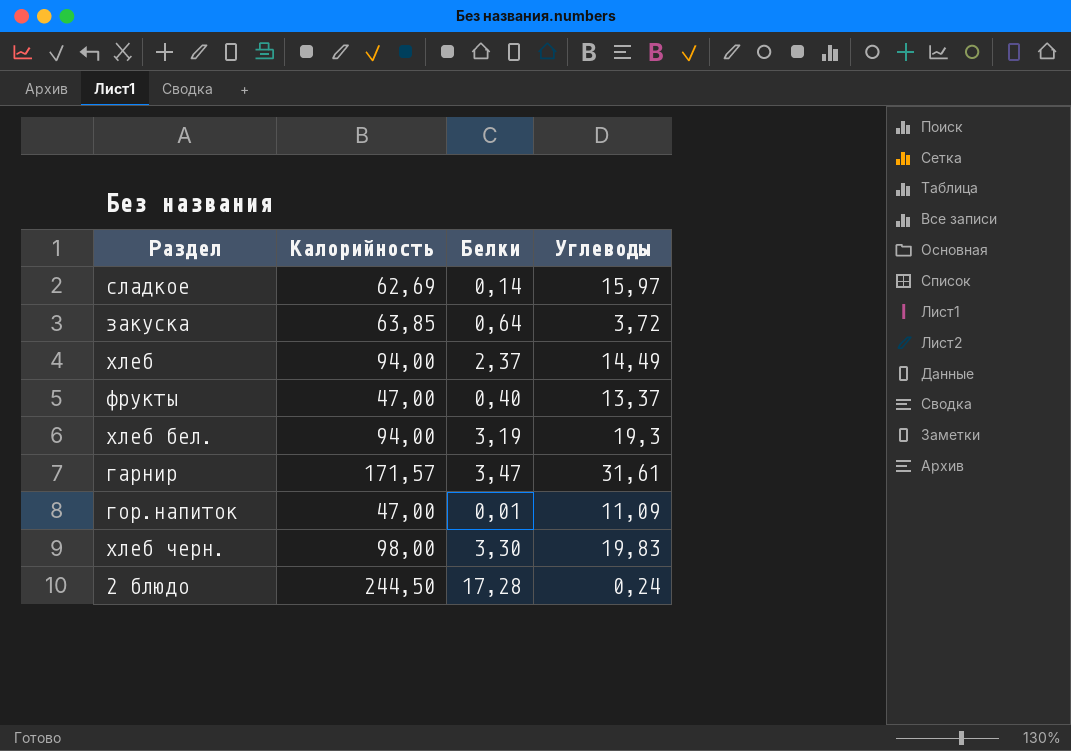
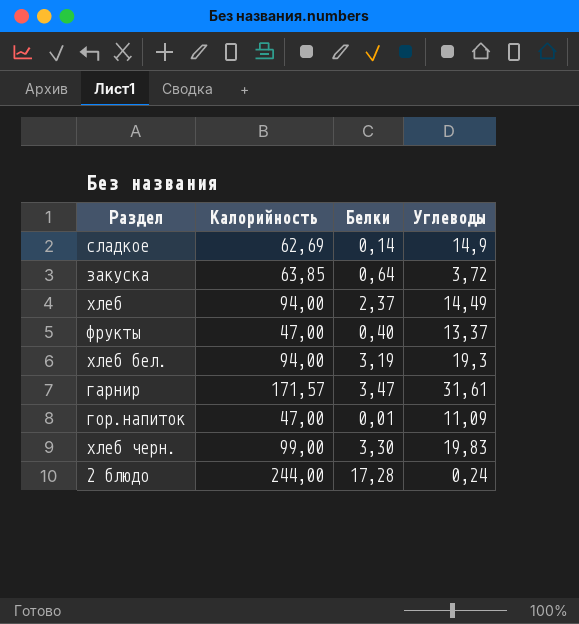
сладкое | Углеводы: 15,97 -> 14,9
хлеб черн. | Калорийность: 98,00 -> 99,00
2 блюдо | Калорийность: 244,50 -> 244,00

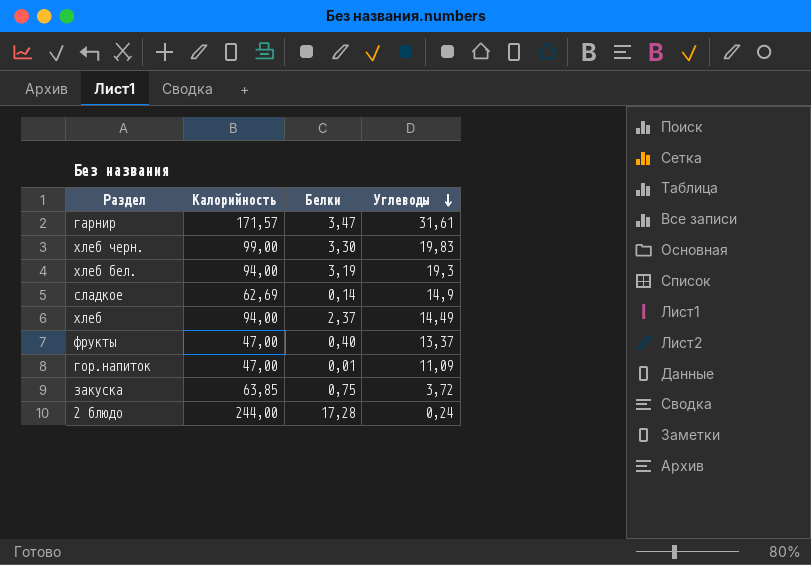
row order: none -> Углеводы descending
закуска | Белки: 0,64 -> 0,75

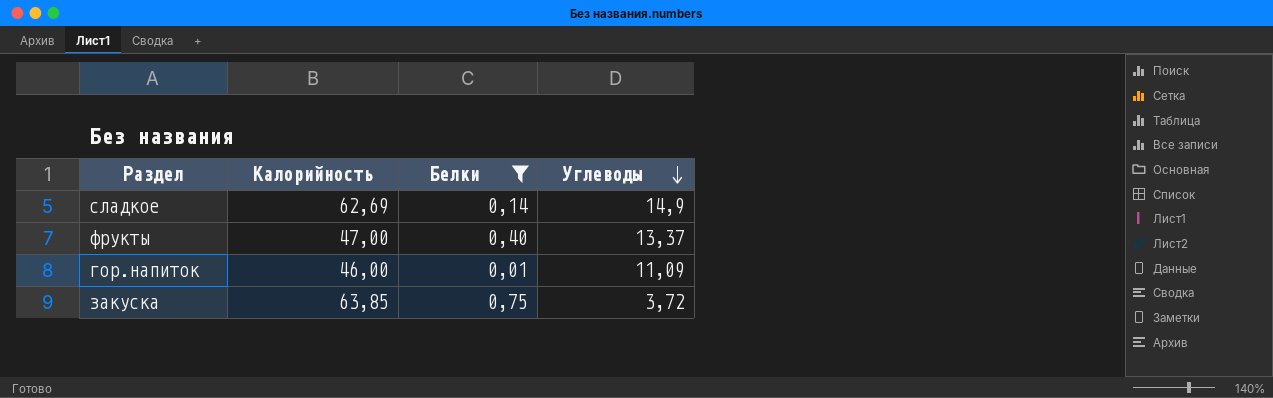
filter: none -> Белки <= 0,75
гор.напиток | Калорийность: 47,00 -> 46,00

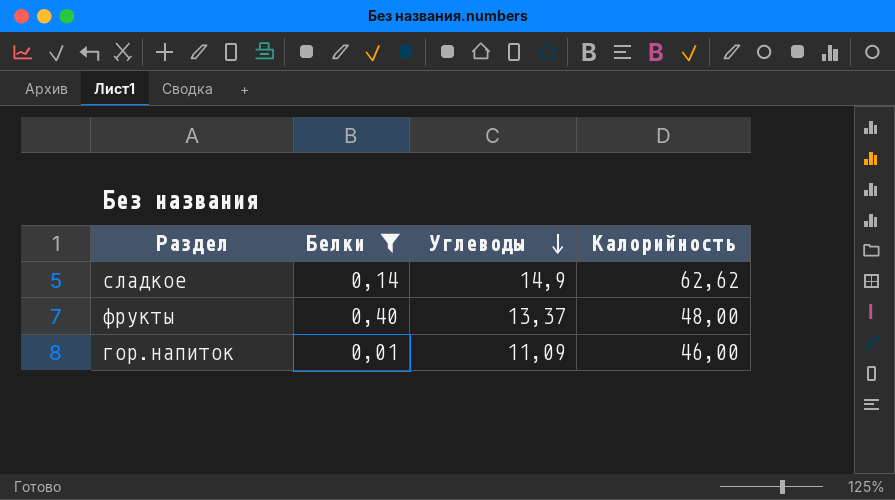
column Калорийность | position: 2 -> 4
row закуска: 63,85 | 0,75 | 3,72 -> none
сладкое | Калорийность: 62,69 -> 62,62
фрукты | Калорийность: 47,00 -> 48,00

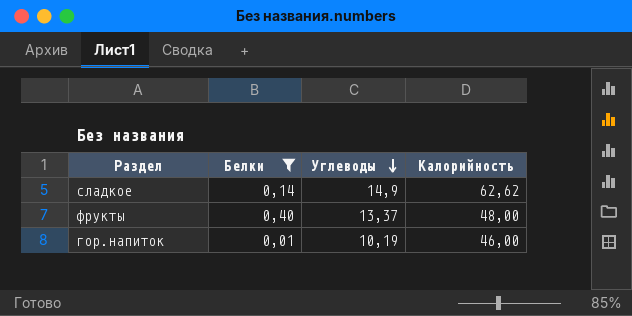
гор.напиток | Углеводы: 11,09 -> 10,19

